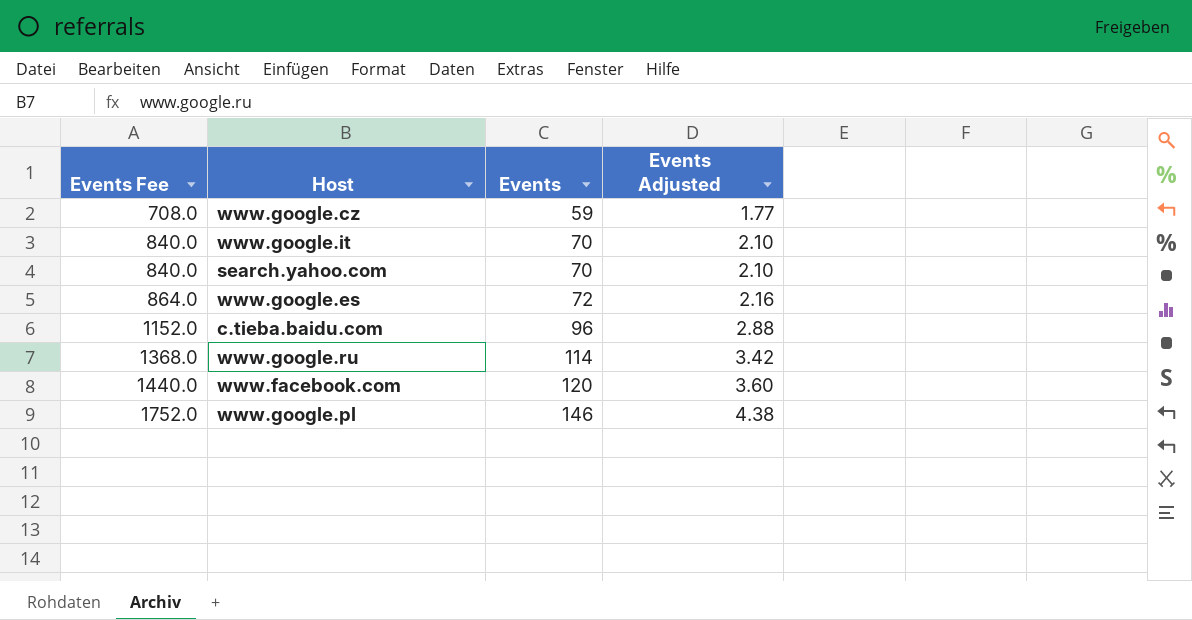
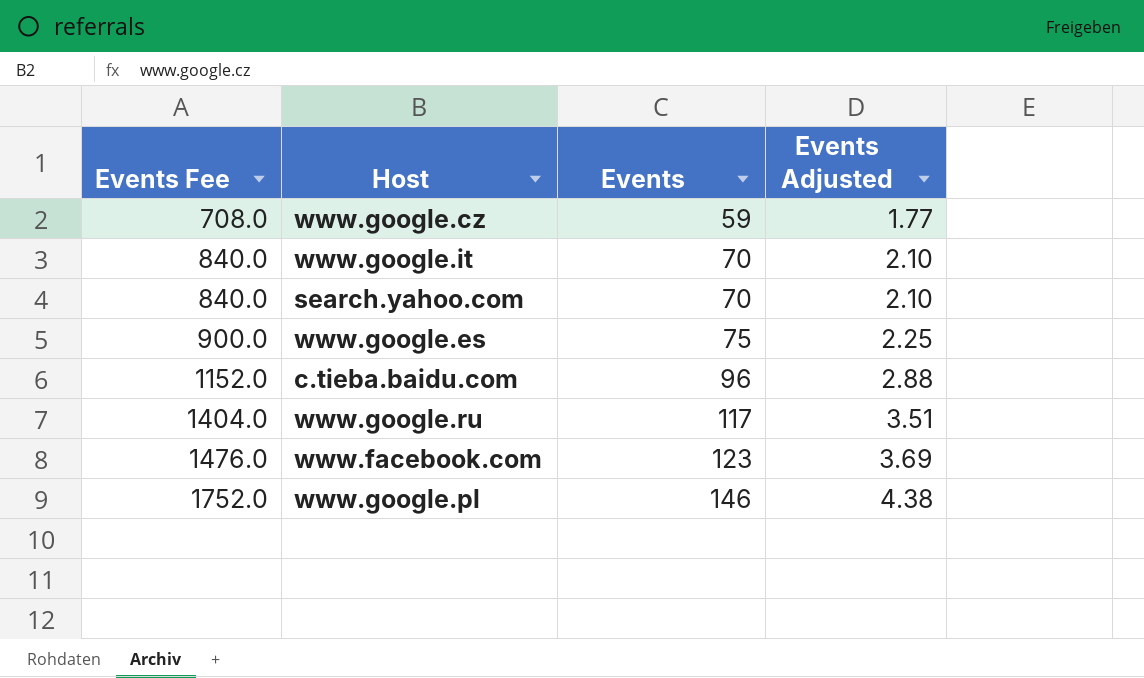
www.google.es | Events Fee: 864.0 -> 900.0
www.google.es | Events: 72 -> 75
www.google.es | Events Adjusted: 2.16 -> 2.25
www.google.ru | Events Fee: 1368.0 -> 1404.0
www.google.ru | Events: 114 -> 117
www.google.ru | Events Adjusted: 3.42 -> 3.51
www.facebook.com | Events Fee: 1440.0 -> 1476.0
www.facebook.com | Events: 120 -> 123
www.facebook.com | Events Adjusted: 3.60 -> 3.69

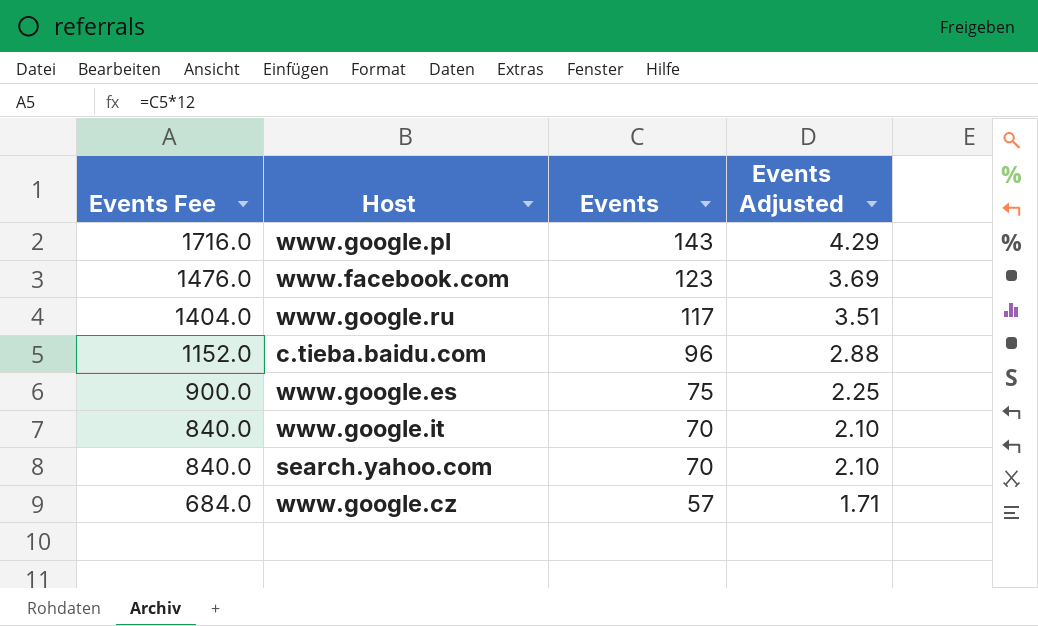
row order: Events Fee ascending -> Events Fee descending
www.google.pl | Events Fee: 1752.0 -> 1716.0
www.google.pl | Events: 146 -> 143
www.google.pl | Events Adjusted: 4.38 -> 4.29
www.google.cz | Events Fee: 708.0 -> 684.0
www.google.cz | Events: 59 -> 57
www.google.cz | Events Adjusted: 1.77 -> 1.71

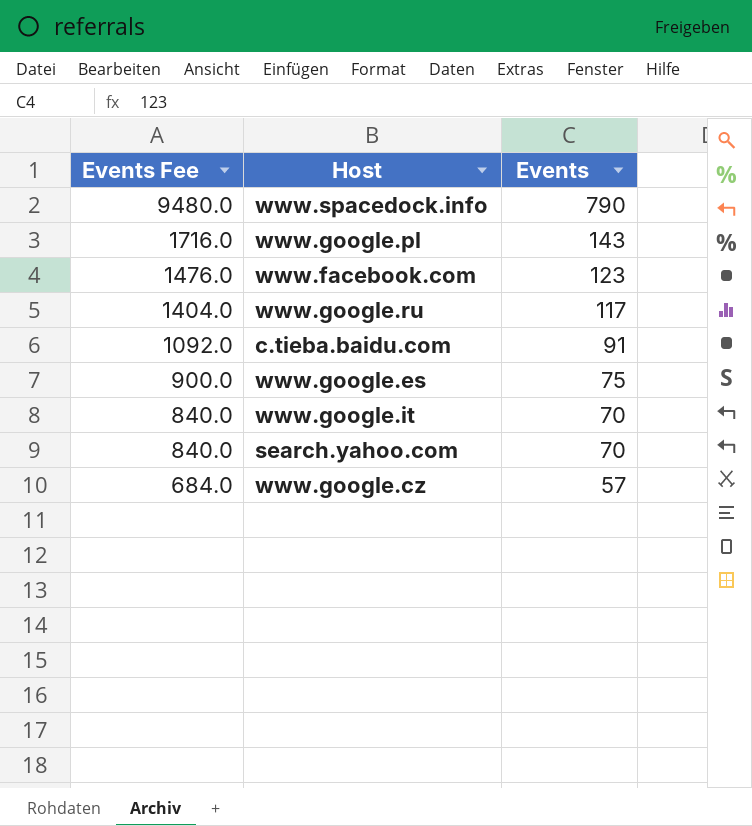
column Events Adjusted | formula: [Events] * 0.03 -> none
row www.spacedock.info: none -> 9480.0 | 790
c.tieba.baidu.com | Events Fee: 1152.0 -> 1092.0
c.tieba.baidu.com | Events: 96 -> 91

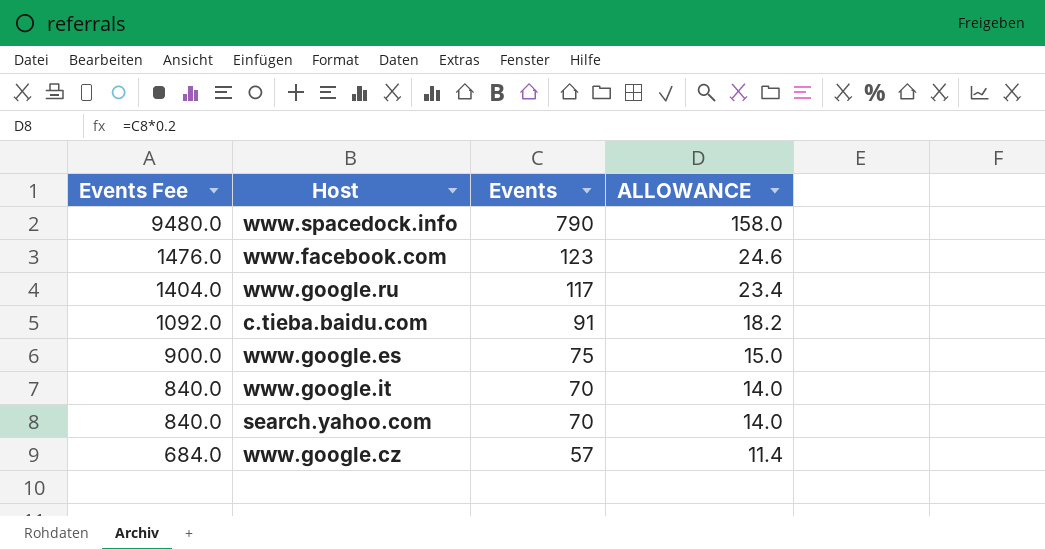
column ALLOWANCE | formula: none -> [Events] * 0.2
row www.google.pl: 1716.0 | 143 -> none

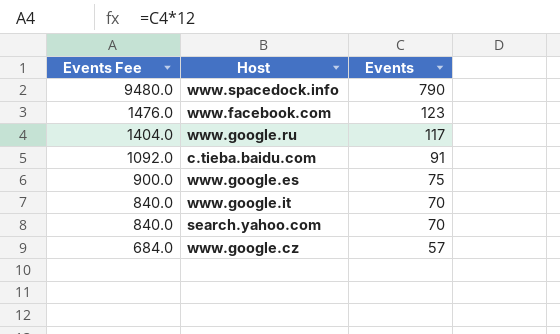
column ALLOWANCE | formula: [Events] * 0.2 -> none

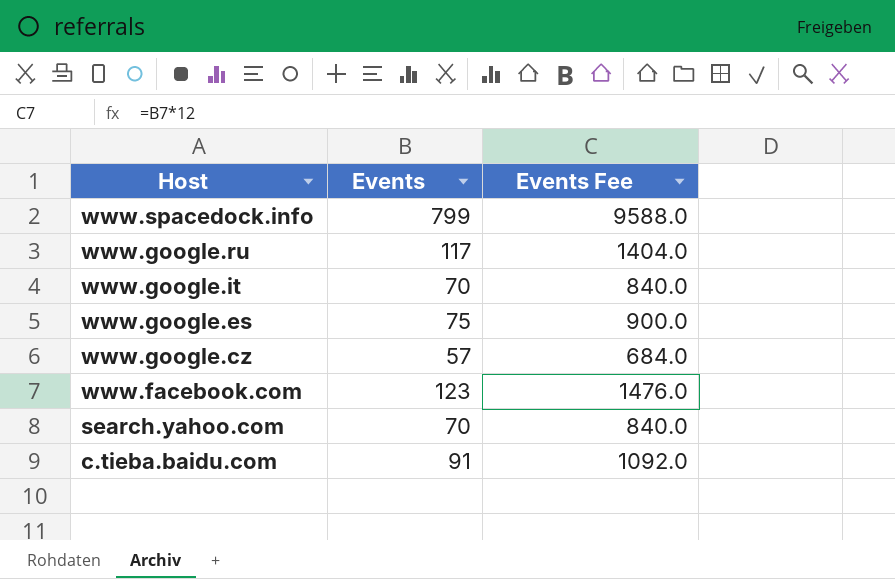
row order: Events Fee descending -> Host descending
column Events Fee | position: 1 -> 3
www.spacedock.info | Events: 790 -> 799
www.spacedock.info | Events Fee: 9480.0 -> 9588.0

